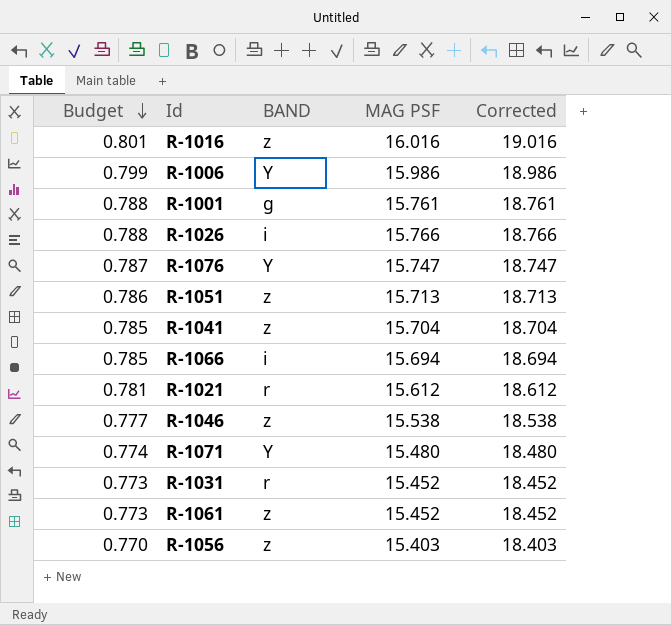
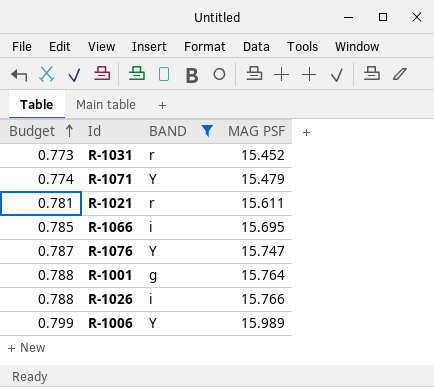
filter: none -> BAND != z
row order: Budget descending -> Budget ascending
column Corrected | formula: [MAG PSF] + 3 -> none
R-1071 | MAG PSF: 15.480 -> 15.479
R-1021 | MAG PSF: 15.612 -> 15.611
R-1066 | MAG PSF: 15.694 -> 15.695
R-1001 | MAG PSF: 15.761 -> 15.764
R-1006 | MAG PSF: 15.986 -> 15.989

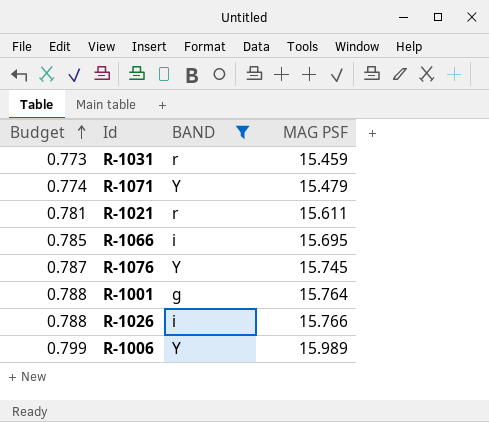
R-1031 | MAG PSF: 15.452 -> 15.459
R-1076 | MAG PSF: 15.747 -> 15.745

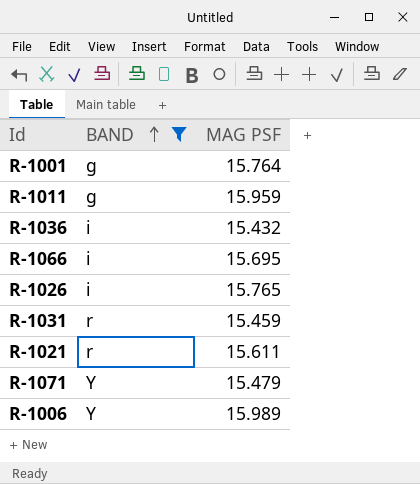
row order: Budget ascending -> BAND ascending
column Budget | formula: [MAG PSF] * 0.05 -> none
row R-1076: 0.787 | Y | 15.745 -> none
row R-1011: none -> g | 15.959
row R-1036: none -> i | 15.432
R-1026 | MAG PSF: 15.766 -> 15.765

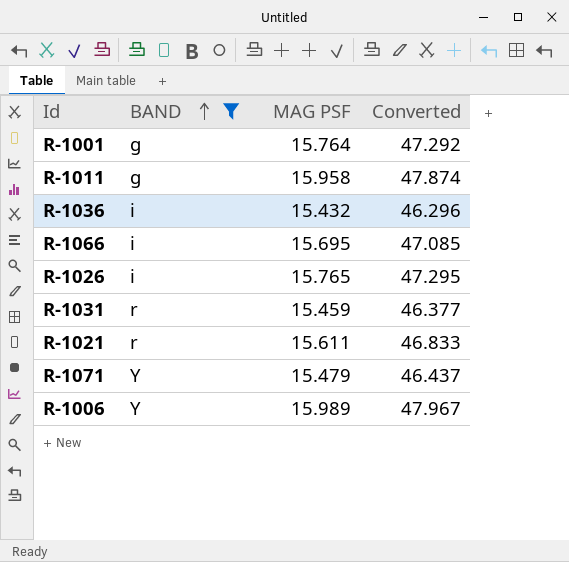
column Converted | formula: none -> [MAG PSF] * 3
R-1011 | MAG PSF: 15.959 -> 15.958

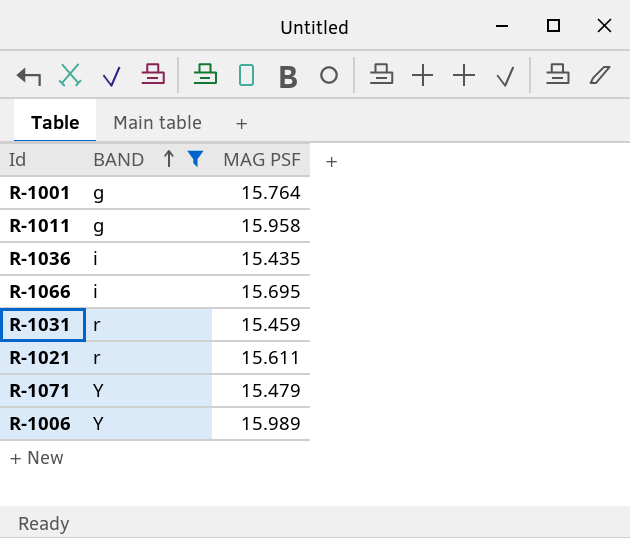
column Converted | formula: [MAG PSF] * 3 -> none
row R-1026: i | 15.765 | 47.295 -> none
R-1036 | MAG PSF: 15.432 -> 15.435

